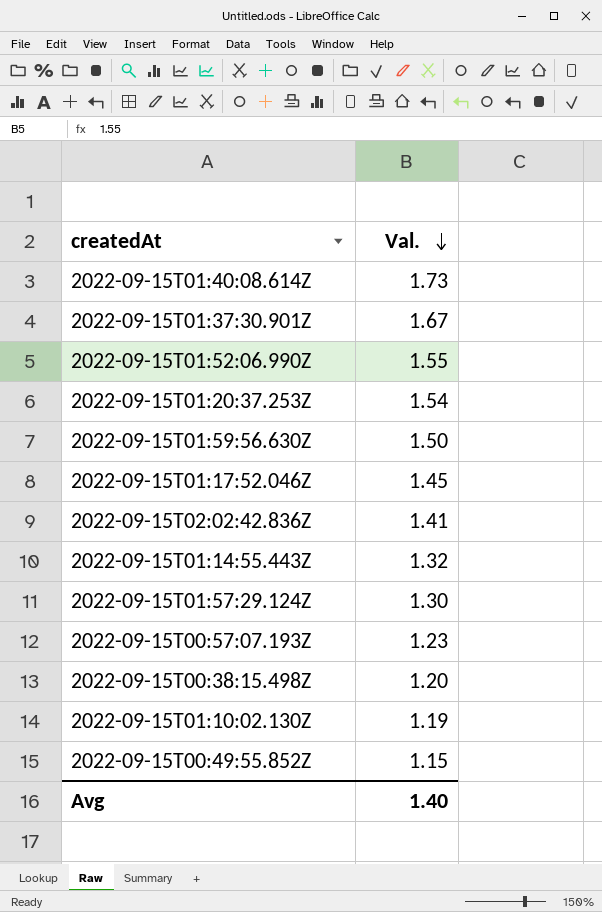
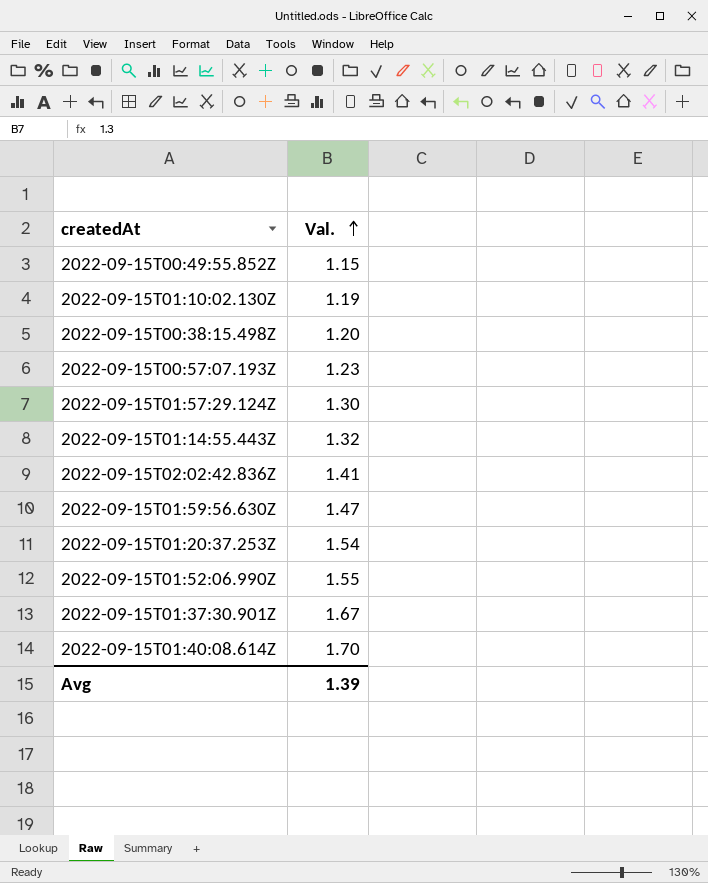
row order: Val. descending -> Val. ascending
row 2022-09-15T01:17:52.046Z: 1.45 -> none
2022-09-15T01:59:56.630Z | Val.: 1.50 -> 1.47
2022-09-15T01:40:08.614Z | Val.: 1.73 -> 1.70
Avg | Val.: 1.40 -> 1.39

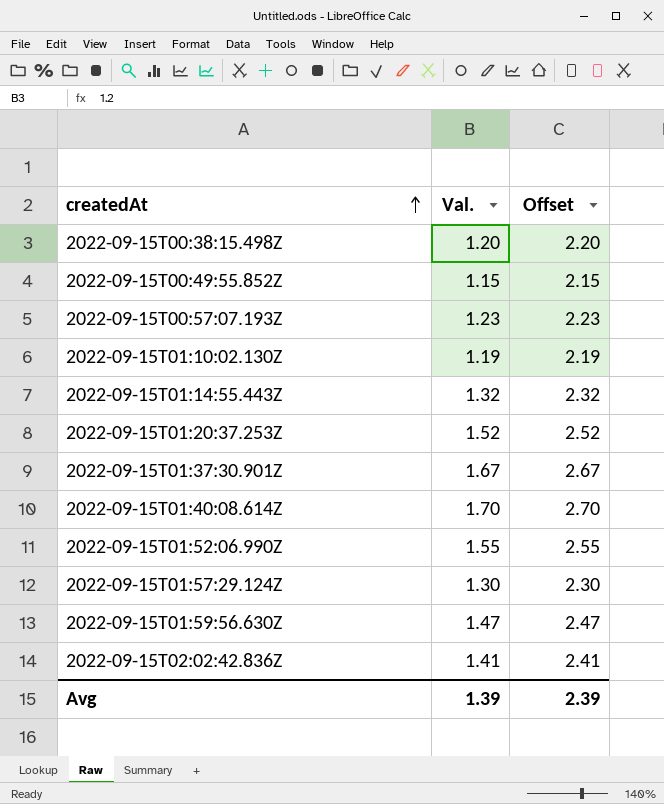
row order: Val. ascending -> createdAt ascending
column Offset | formula: none -> [Val.] + 1
2022-09-15T01:20:37.253Z | Val.: 1.54 -> 1.52

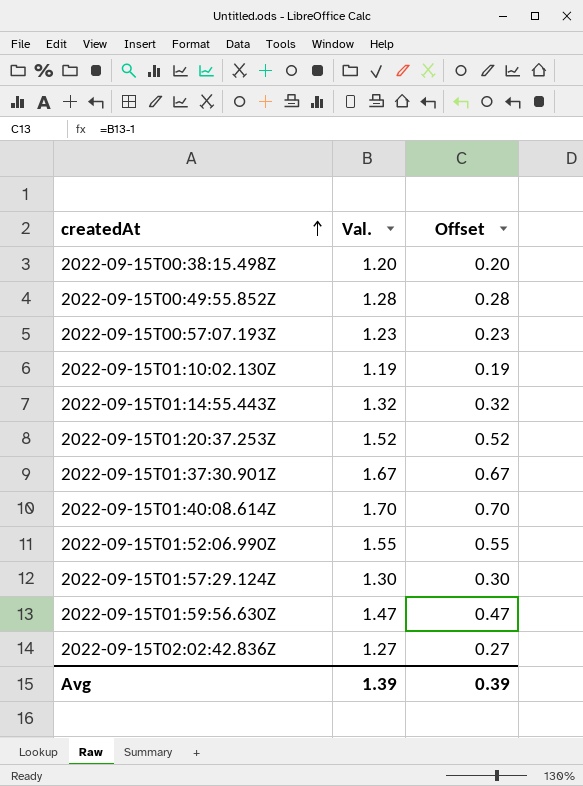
column Offset | formula: [Val.] + 1 -> [Val.] - 1
2022-09-15T00:49:55.852Z | Val.: 1.15 -> 1.28
2022-09-15T02:02:42.836Z | Val.: 1.41 -> 1.27
Avg | Offset: 2.39 -> 0.39

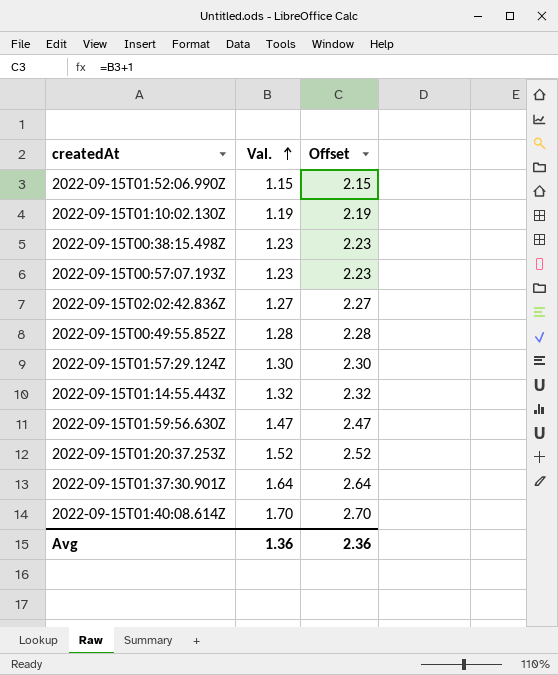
row order: createdAt ascending -> Val. ascending
column Offset | formula: [Val.] - 1 -> [Val.] + 1
2022-09-15T01:52:06.990Z | Val.: 1.55 -> 1.15
2022-09-15T00:38:15.498Z | Val.: 1.20 -> 1.23
2022-09-15T01:37:30.901Z | Val.: 1.67 -> 1.64
Avg | Val.: 1.39 -> 1.36
Avg | Offset: 0.39 -> 2.36

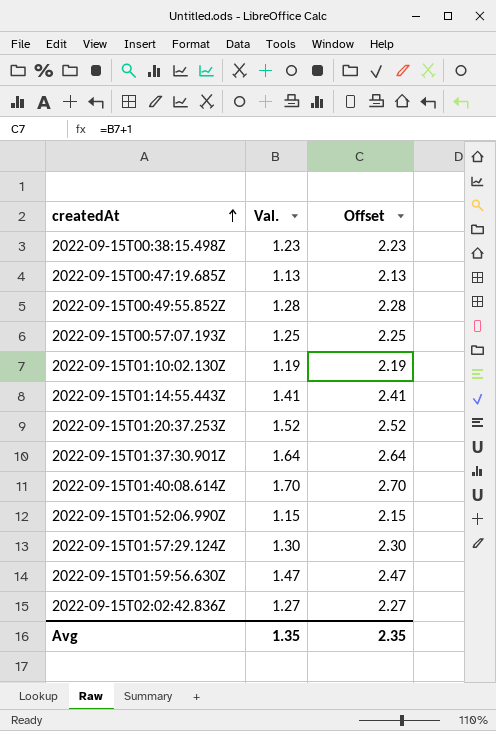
row order: Val. ascending -> createdAt ascending
row 2022-09-15T00:47:19.685Z: none -> 1.13 | 2.13
2022-09-15T00:57:07.193Z | Val.: 1.23 -> 1.25
2022-09-15T00:57:07.193Z | Offset: 2.23 -> 2.25
2022-09-15T01:14:55.443Z | Val.: 1.32 -> 1.41
2022-09-15T01:14:55.443Z | Offset: 2.32 -> 2.41
Avg | Val.: 1.36 -> 1.35
Avg | Offset: 2.36 -> 2.35

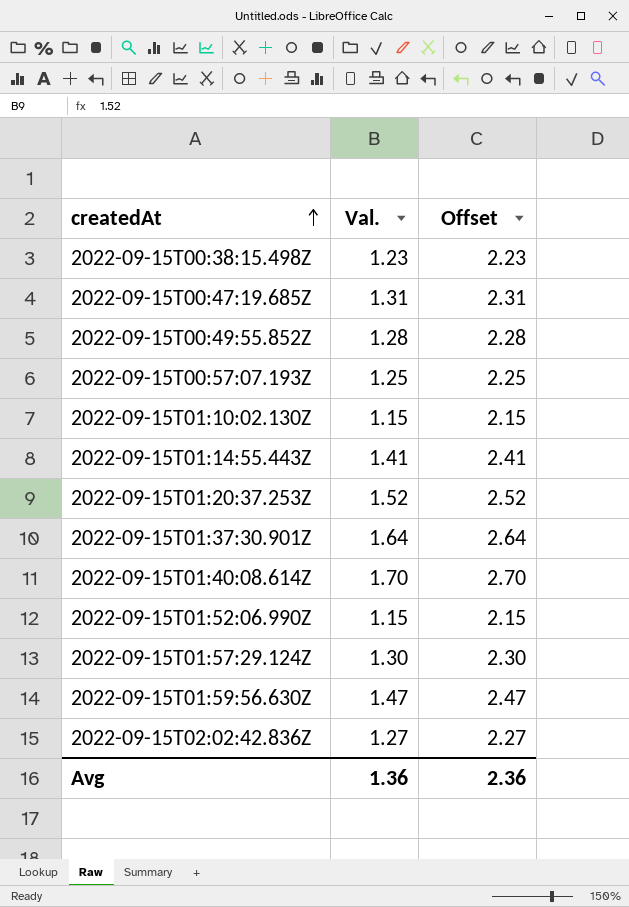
2022-09-15T00:47:19.685Z | Val.: 1.13 -> 1.31
2022-09-15T00:47:19.685Z | Offset: 2.13 -> 2.31
2022-09-15T01:10:02.130Z | Val.: 1.19 -> 1.15
2022-09-15T01:10:02.130Z | Offset: 2.19 -> 2.15
Avg | Val.: 1.35 -> 1.36
Avg | Offset: 2.35 -> 2.36

